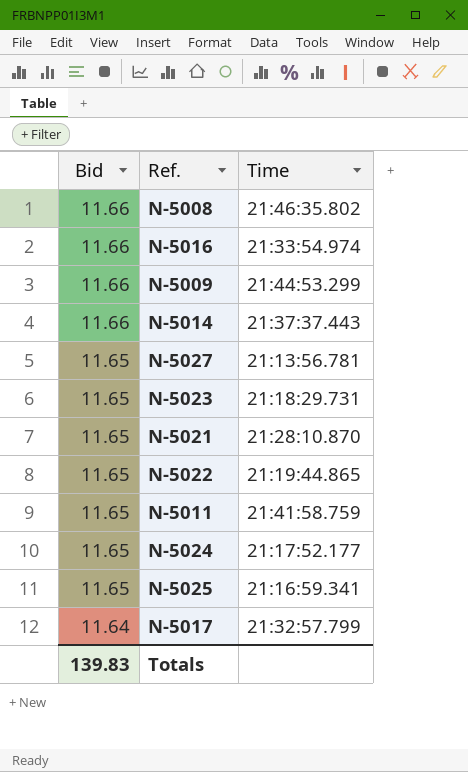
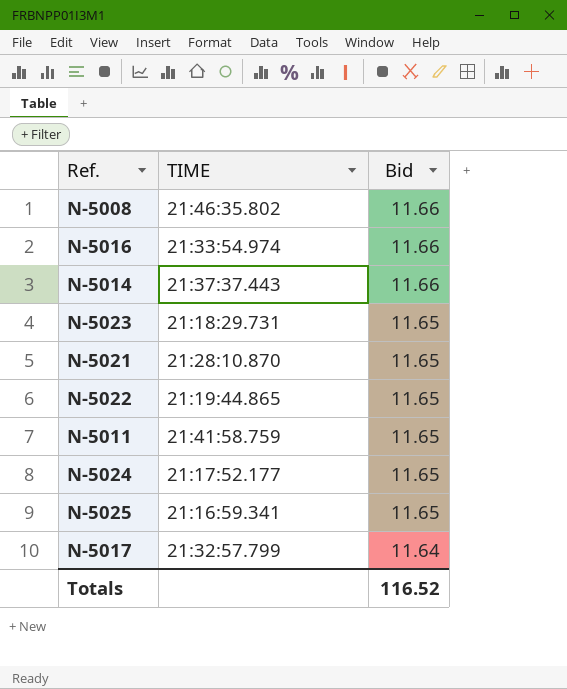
column name: Time -> TIME
column Bid | position: 1 -> 3
row N-5009: 11.66 | 21:44:53.299 -> none
row N-5027: 11.65 | 21:13:56.781 -> none
Totals | Bid: 139.83 -> 116.52

